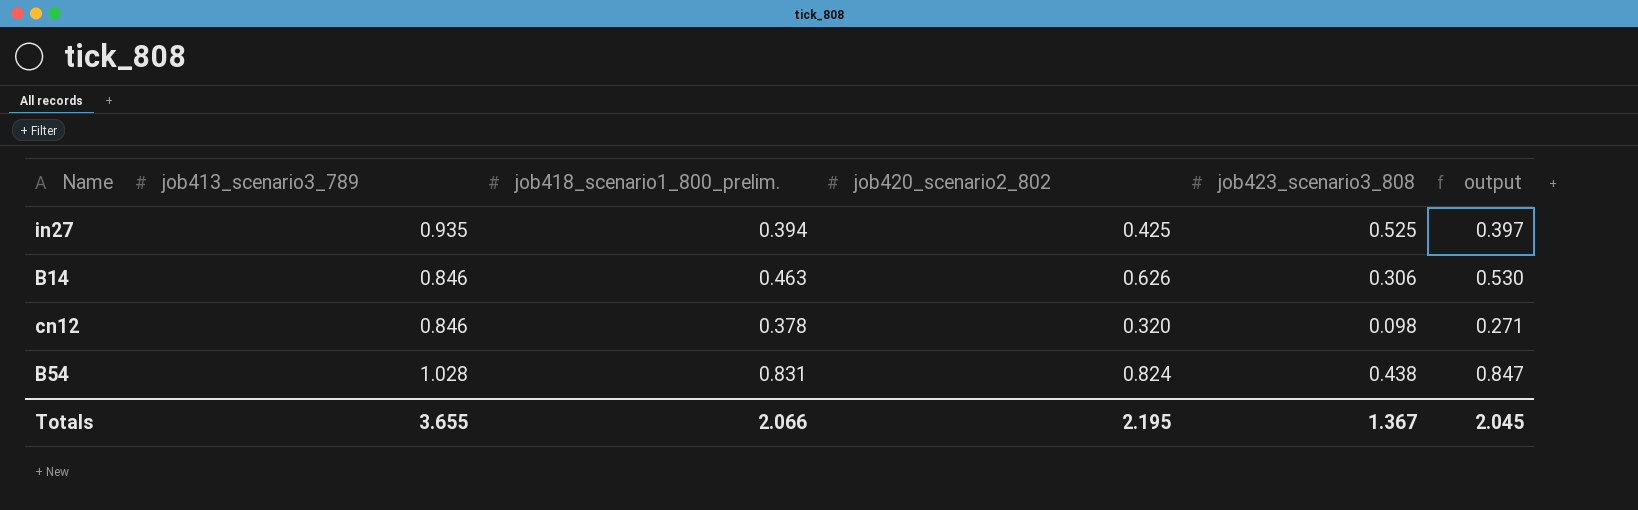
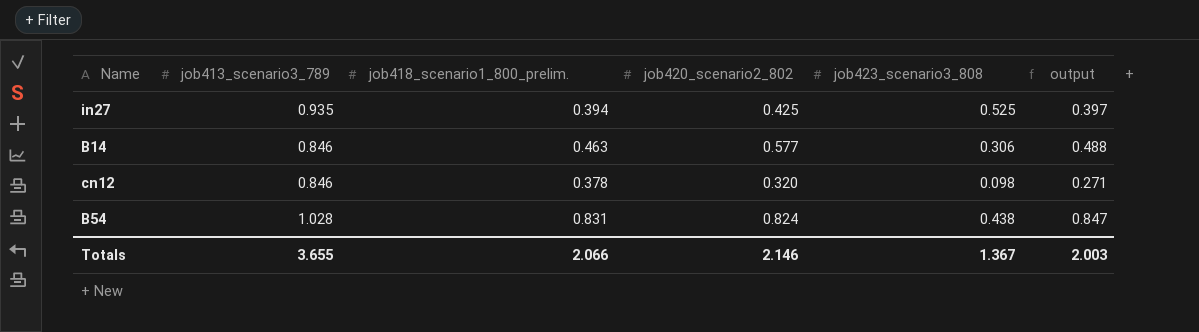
B14 | job420_scenario2_802: 0.626 -> 0.577
B14 | output: 0.530 -> 0.488
Totals | job420_scenario2_802: 2.195 -> 2.146
Totals | output: 2.045 -> 2.003

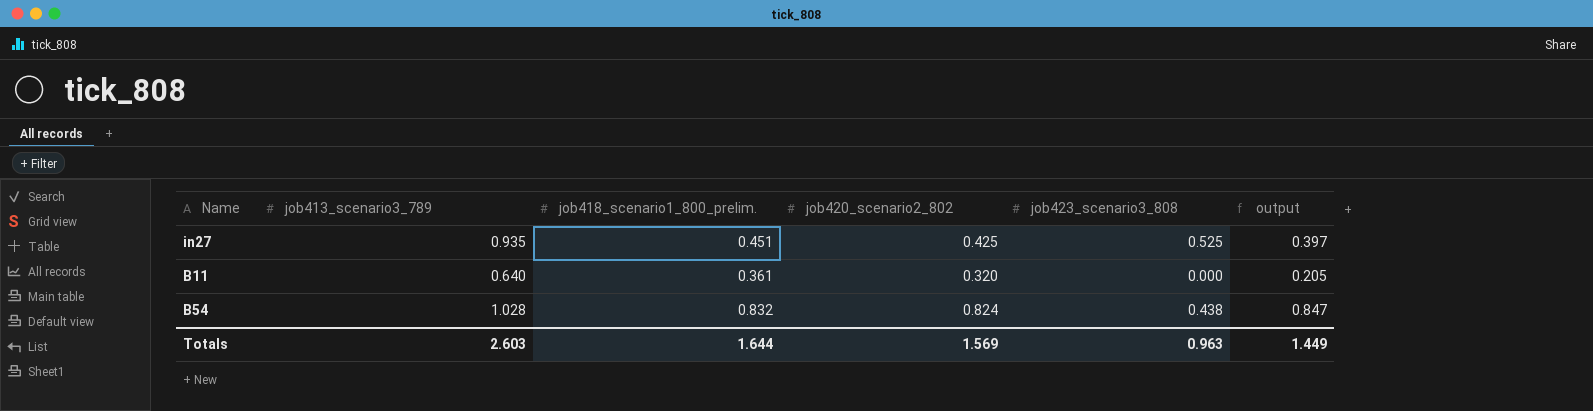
row B14: 0.846 | 0.463 | 0.577 | 0.306 | 0.488 -> none
row cn12: 0.846 | 0.378 | 0.320 | 0.098 | 0.271 -> none
in27 | job418_scenario1_800_prelim.: 0.394 -> 0.451
row B11: none -> 0.640 | 0.361 | 0.320 | 0.000 | 0.205
B54 | job418_scenario1_800_prelim.: 0.831 -> 0.832
Totals | job413_scenario3_789: 3.655 -> 2.603
Totals | job418_scenario1_800_prelim.: 2.066 -> 1.644
Totals | job420_scenario2_802: 2.146 -> 1.569
Totals | job423_scenario3_808: 1.367 -> 0.963
Totals | output: 2.003 -> 1.449

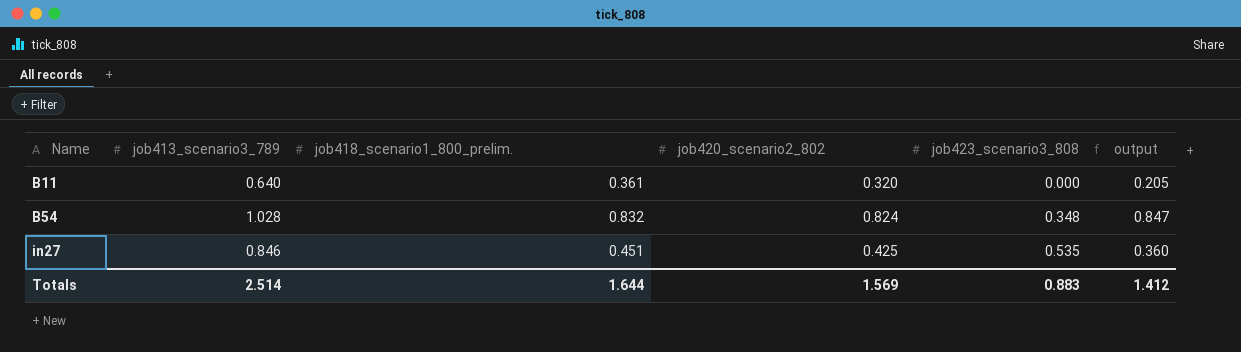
row order: none -> Name ascending
B54 | job423_scenario3_808: 0.438 -> 0.348
in27 | job413_scenario3_789: 0.935 -> 0.846
in27 | job423_scenario3_808: 0.525 -> 0.535
in27 | output: 0.397 -> 0.360
Totals | job413_scenario3_789: 2.603 -> 2.514
Totals | job423_scenario3_808: 0.963 -> 0.883
Totals | output: 1.449 -> 1.412

